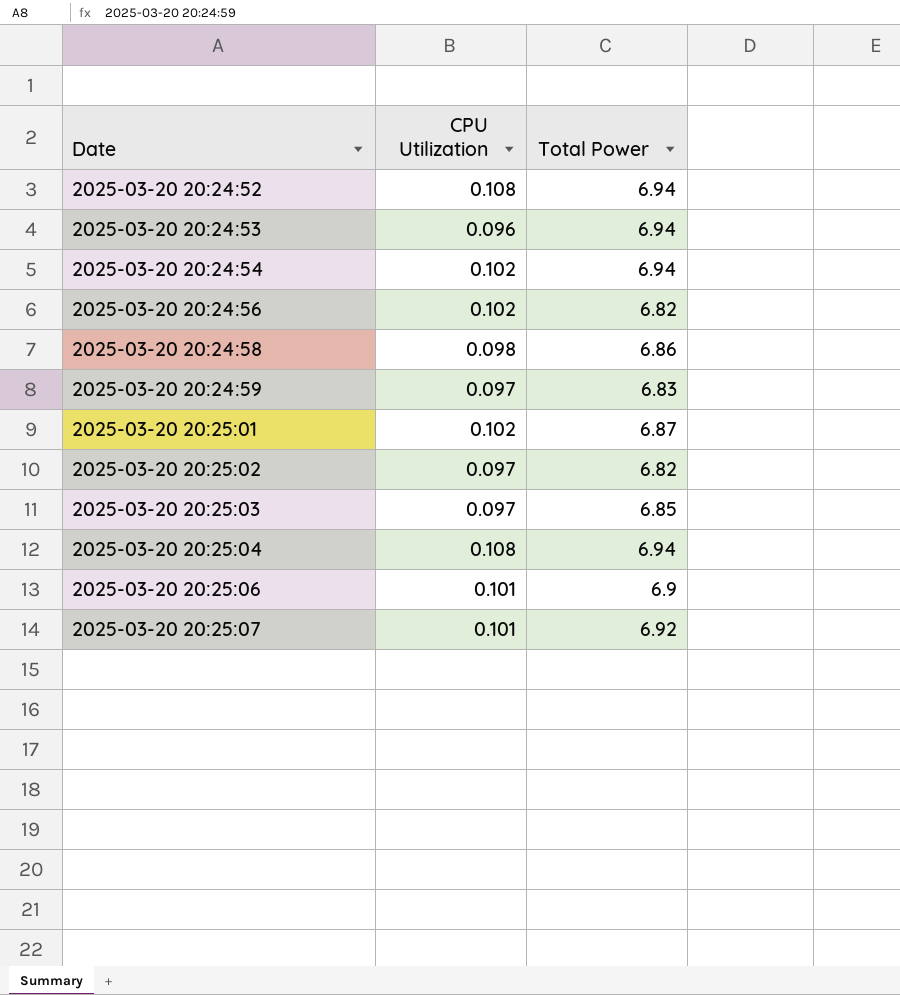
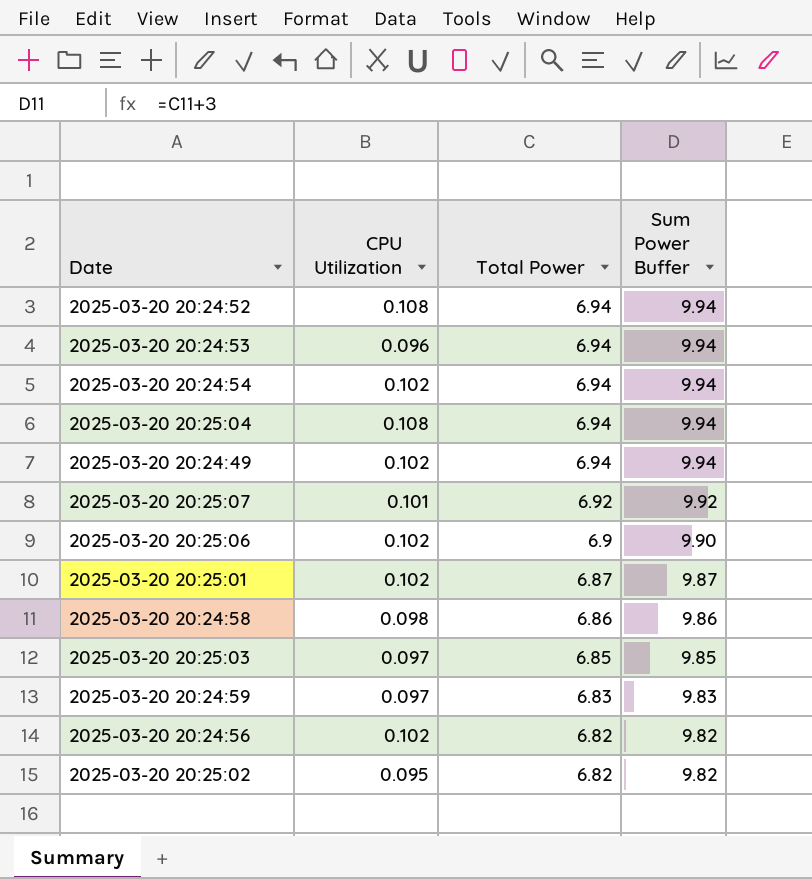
row order: Date ascending -> Total Power descending
column Sum Power Buffer | formula: none -> [Total Power] + 3
row 2025-03-20 20:24:49: none -> 0.102 | 6.94 | 9.94
2025-03-20 20:25:06 | CPU Utilization: 0.101 -> 0.102
2025-03-20 20:25:02 | CPU Utilization: 0.097 -> 0.095

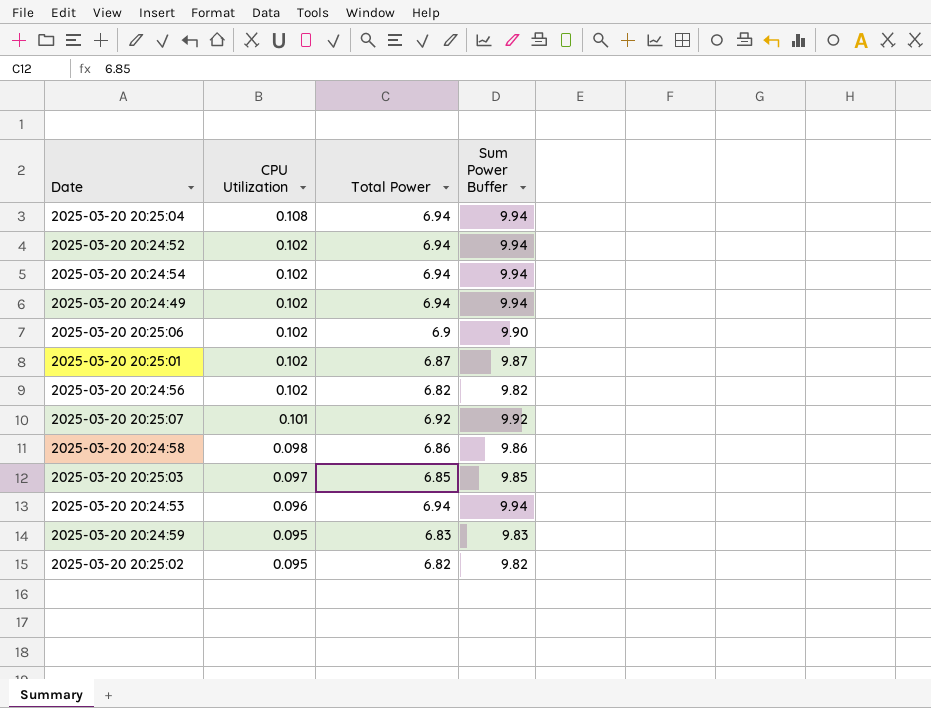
row order: Total Power descending -> CPU Utilization descending
2025-03-20 20:24:52 | CPU Utilization: 0.108 -> 0.102
2025-03-20 20:24:59 | CPU Utilization: 0.097 -> 0.095

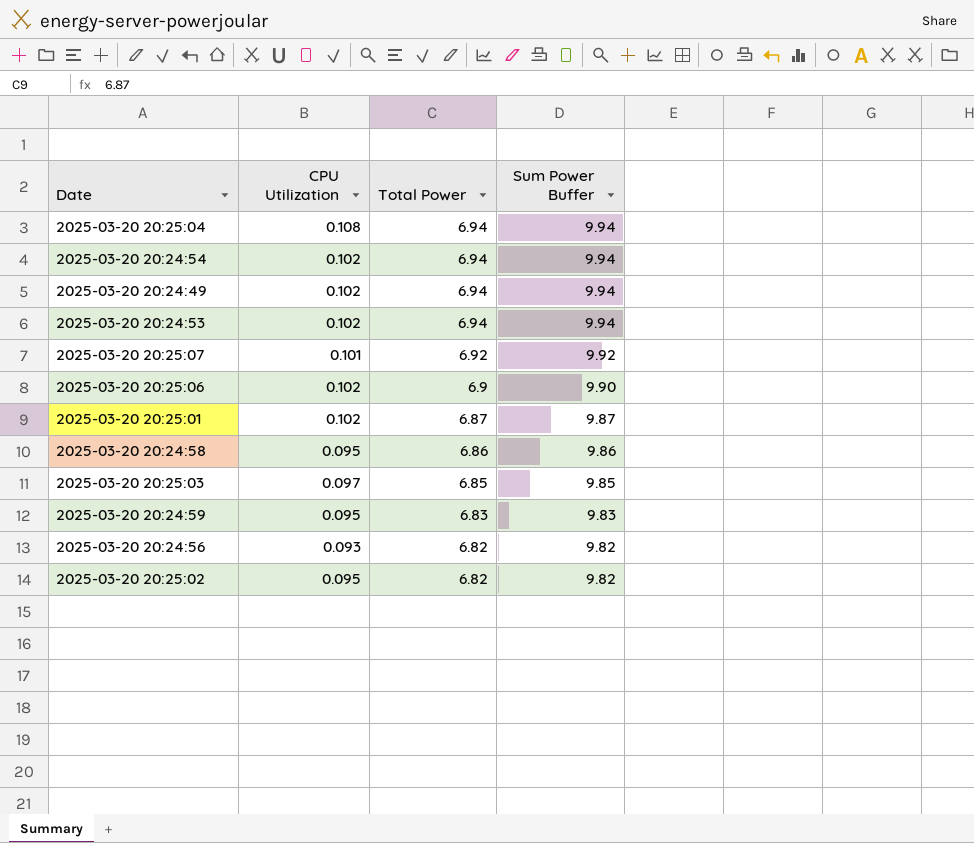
row order: CPU Utilization descending -> Total Power descending
row 2025-03-20 20:24:52: 0.102 | 6.94 | 9.94 -> none
2025-03-20 20:24:53 | CPU Utilization: 0.096 -> 0.102
2025-03-20 20:24:58 | CPU Utilization: 0.098 -> 0.095
2025-03-20 20:24:56 | CPU Utilization: 0.102 -> 0.093

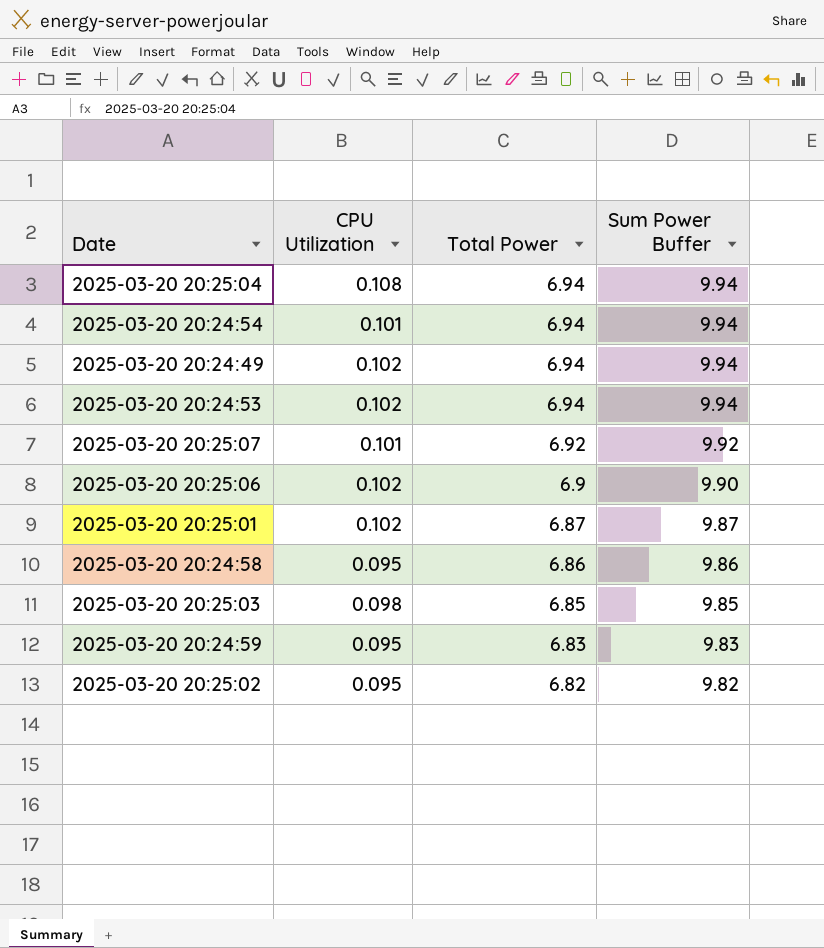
row 2025-03-20 20:24:56: 0.093 | 6.82 | 9.82 -> none
2025-03-20 20:24:54 | CPU Utilization: 0.102 -> 0.101
2025-03-20 20:25:03 | CPU Utilization: 0.097 -> 0.098

